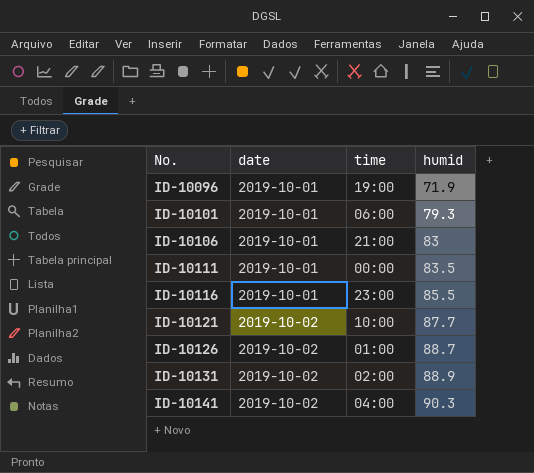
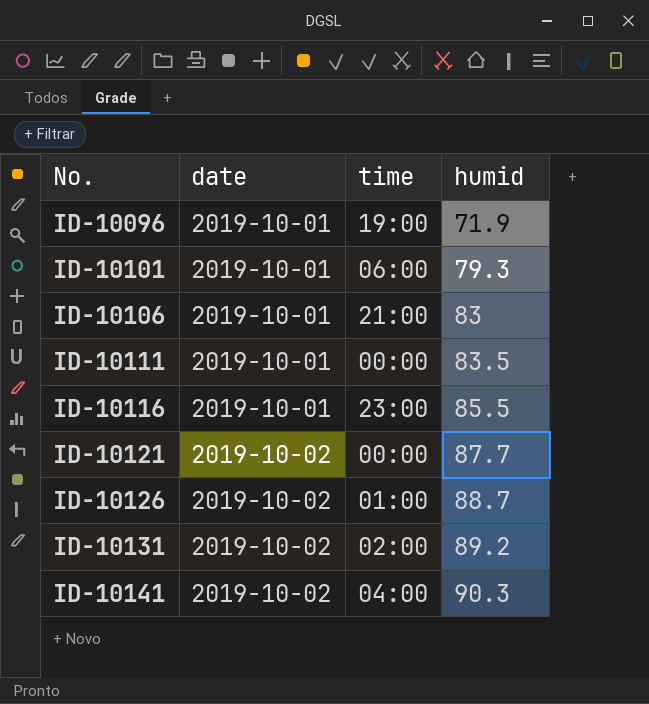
ID-10121 | time: 10:00 -> 00:00
ID-10131 | humid: 88.9 -> 89.2

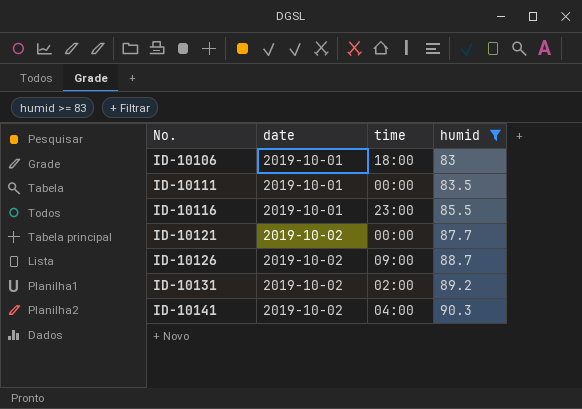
filter: none -> humid >= 83
ID-10106 | time: 21:00 -> 18:00
ID-10126 | time: 01:00 -> 09:00

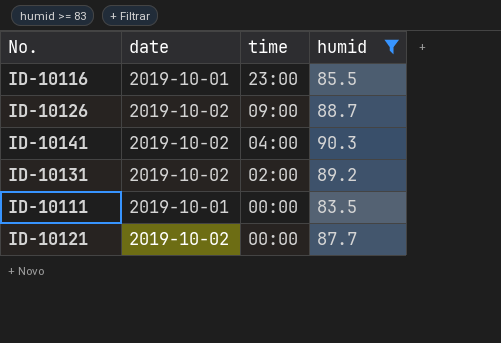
row order: No. ascending -> time descending
row ID-10106: 2019-10-01 | 18:00 | 83 -> none

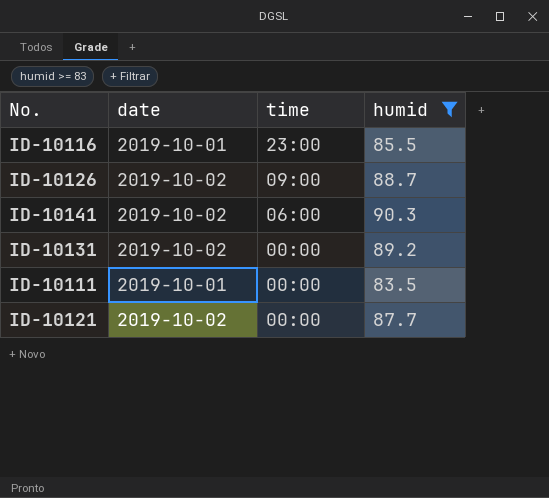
ID-10141 | time: 04:00 -> 06:00
ID-10131 | time: 02:00 -> 00:00

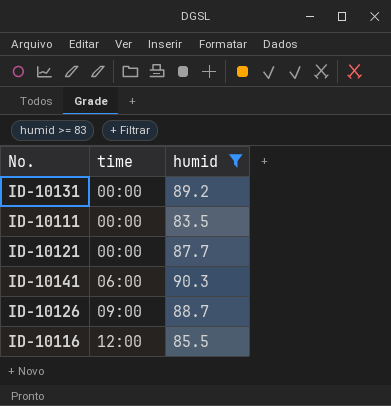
row order: time descending -> time ascending
column date | position: 2 -> none
ID-10116 | time: 23:00 -> 12:00

